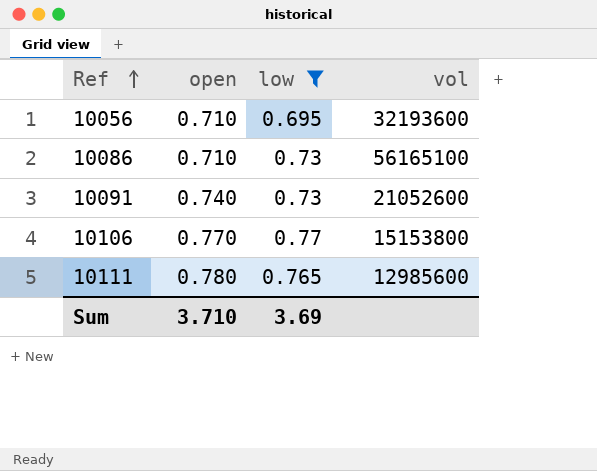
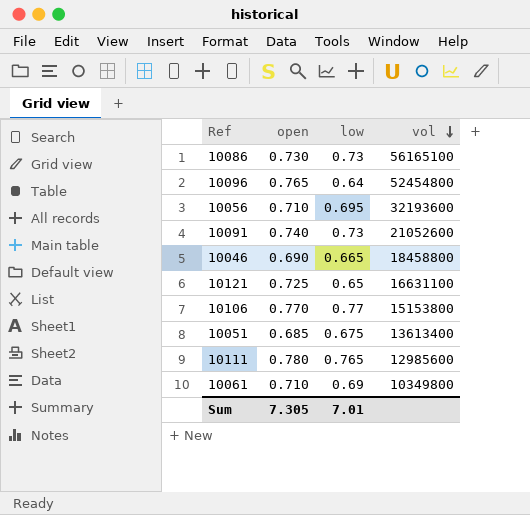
filter: low >= 0.695 -> none
row order: Ref ascending -> vol descending
10086 | open: 0.710 -> 0.730
Sum | open: 3.710 -> 7.305
Sum | low: 3.69 -> 7.01

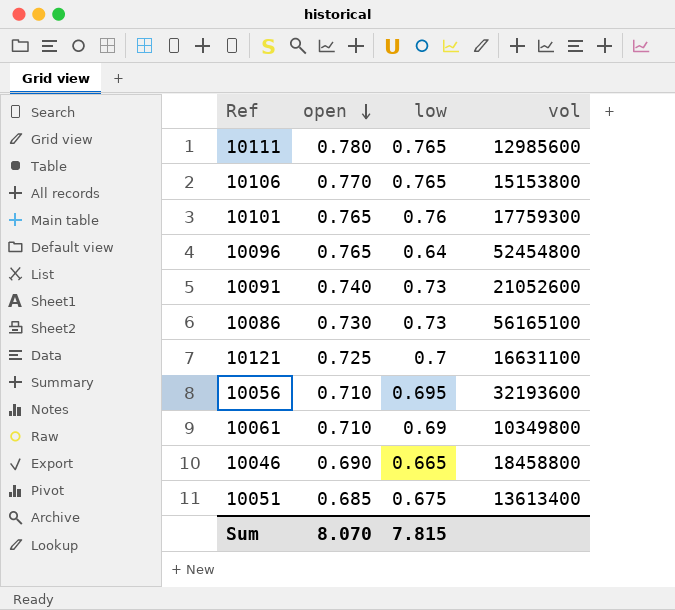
row order: vol descending -> open descending
10106 | low: 0.77 -> 0.765
row 10101: none -> 0.765 | 0.76 | 17759300
10121 | low: 0.65 -> 0.7
Sum | open: 7.305 -> 8.070
Sum | low: 7.01 -> 7.815

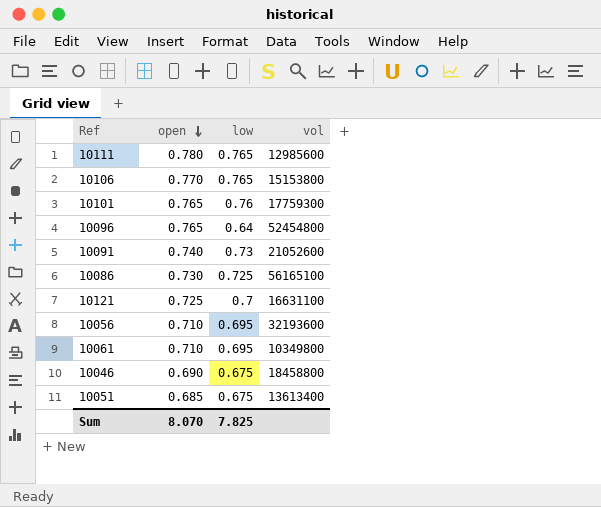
10086 | low: 0.73 -> 0.725
10061 | low: 0.69 -> 0.695
10046 | low: 0.665 -> 0.675
Sum | low: 7.815 -> 7.825

